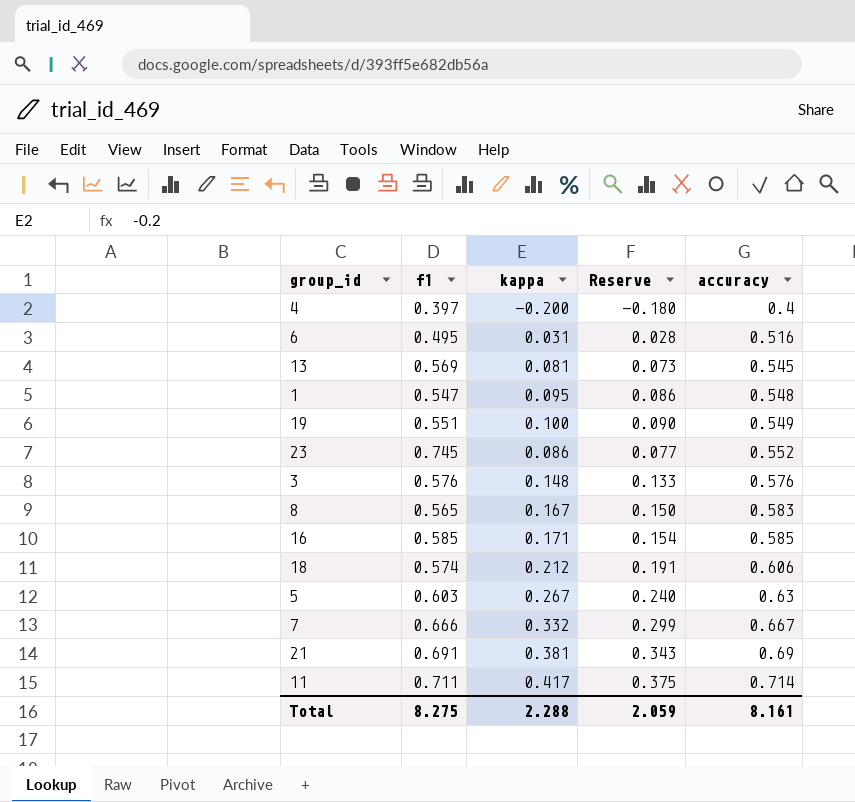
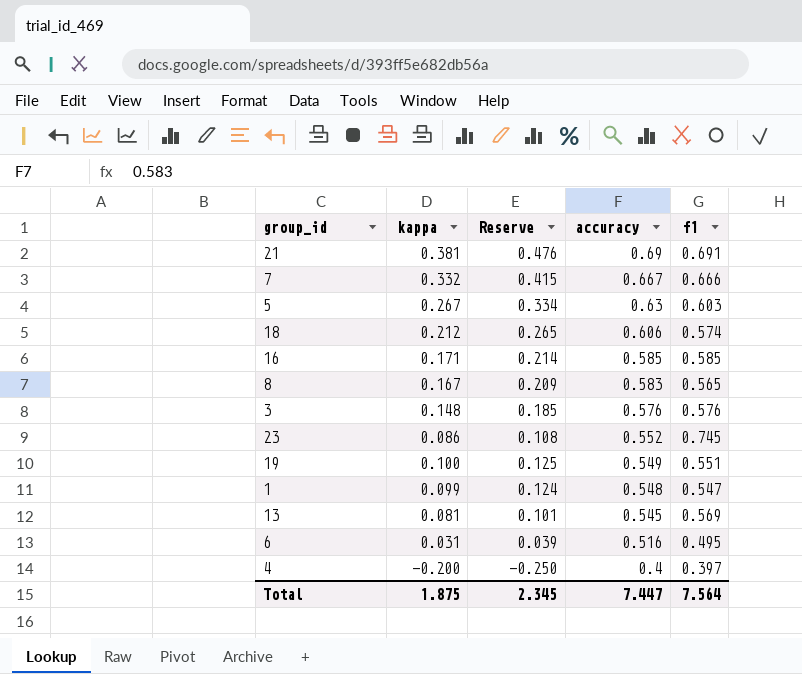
row order: accuracy ascending -> accuracy descending
column Reserve | formula: [kappa] * 0.9 -> [kappa] * 1.25
column f1 | position: 2 -> 5
row 11: 0.711 | 0.417 | 0.375 | 0.714 -> none
1 | kappa: 0.095 -> 0.099
Total | kappa: 2.288 -> 1.875
Total | Reserve: 2.059 -> 2.345
Total | accuracy: 8.161 -> 7.447
Total | f1: 8.275 -> 7.564

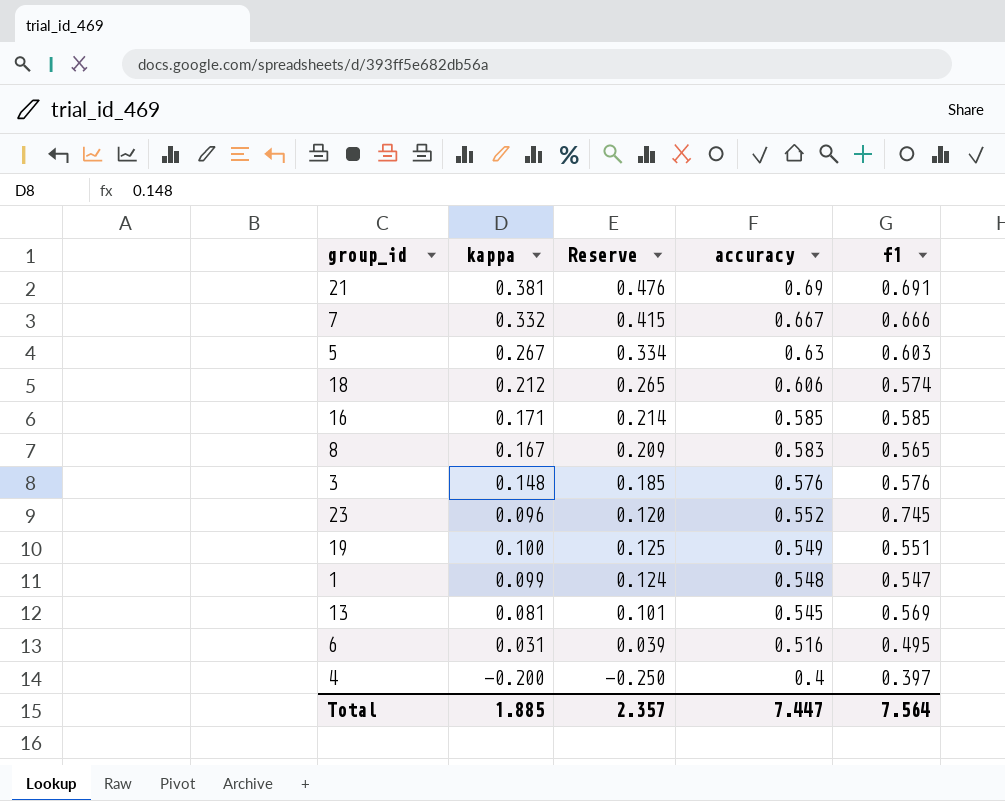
23 | kappa: 0.086 -> 0.096
23 | Reserve: 0.108 -> 0.120
Total | kappa: 1.875 -> 1.885
Total | Reserve: 2.345 -> 2.357

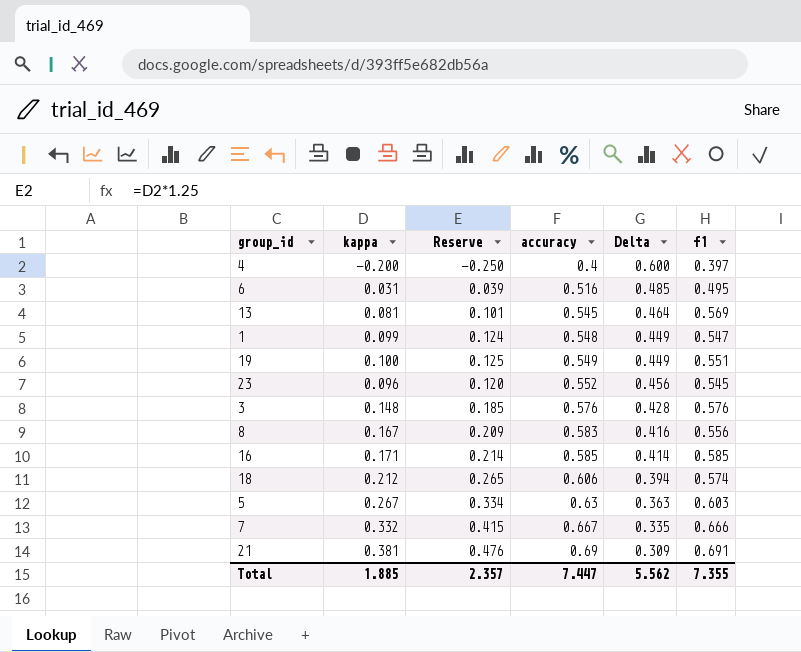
row order: accuracy descending -> accuracy ascending
column Delta | formula: none -> [accuracy] - [kappa]
23 | f1: 0.745 -> 0.545
8 | f1: 0.565 -> 0.556
Total | f1: 7.564 -> 7.355

